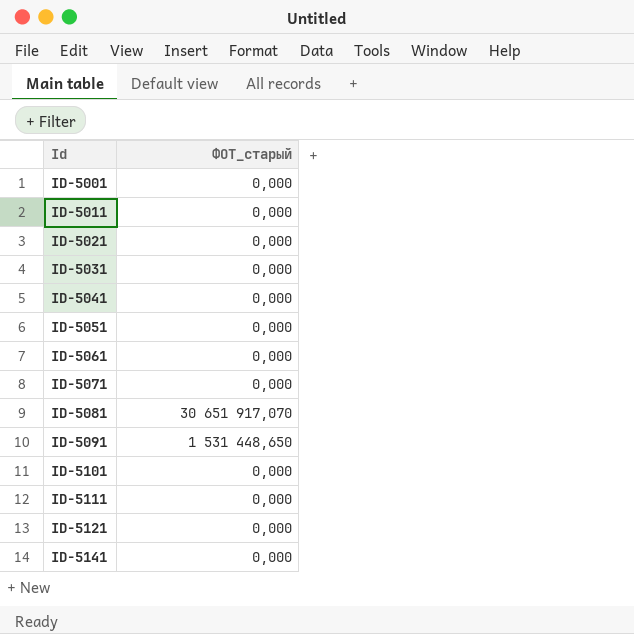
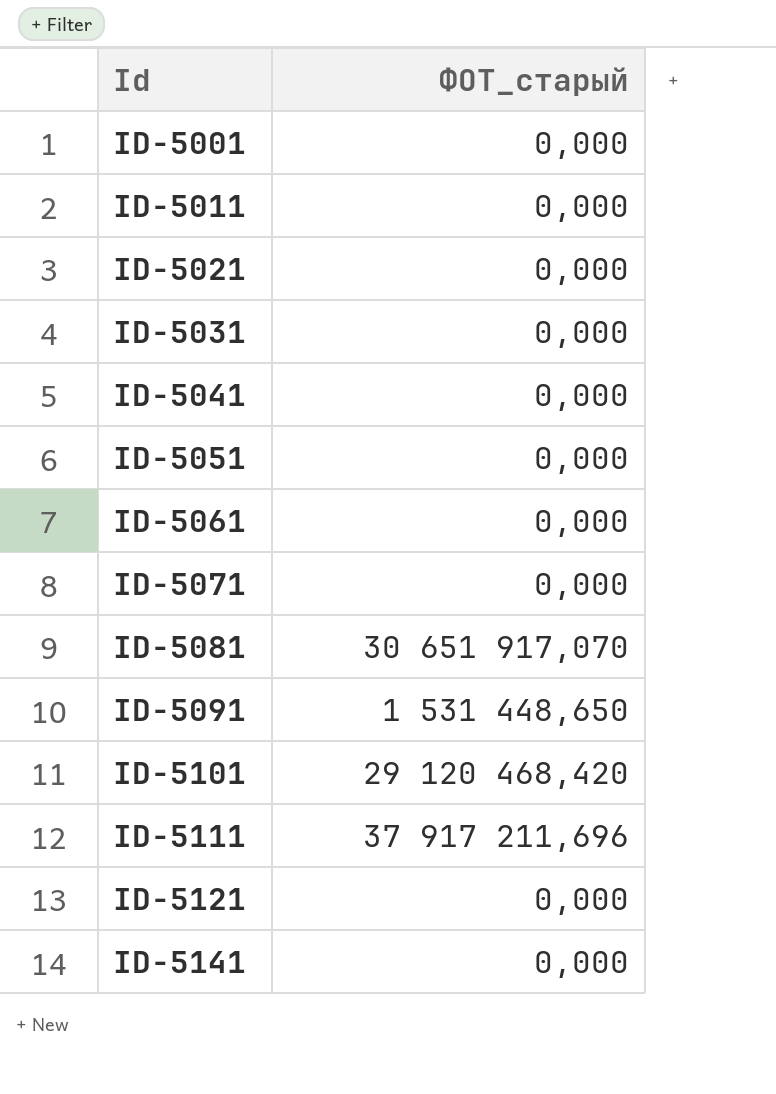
ID-5101 | ФОТ_старый: 0,000 -> 29 120 468,420
ID-5111 | ФОТ_старый: 0,000 -> 37 917 211,696

